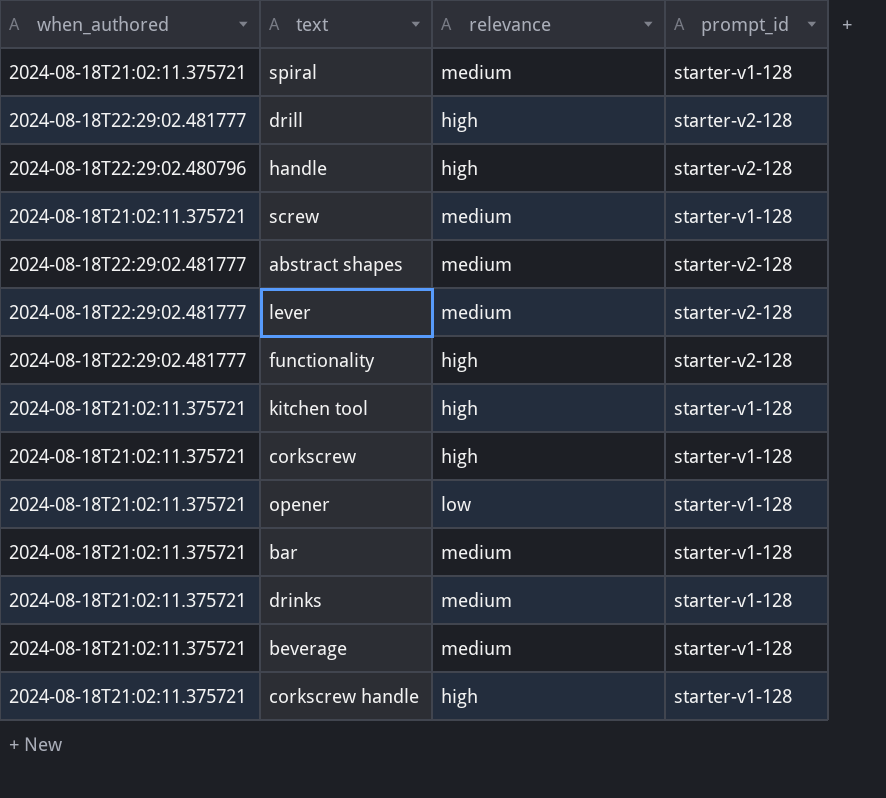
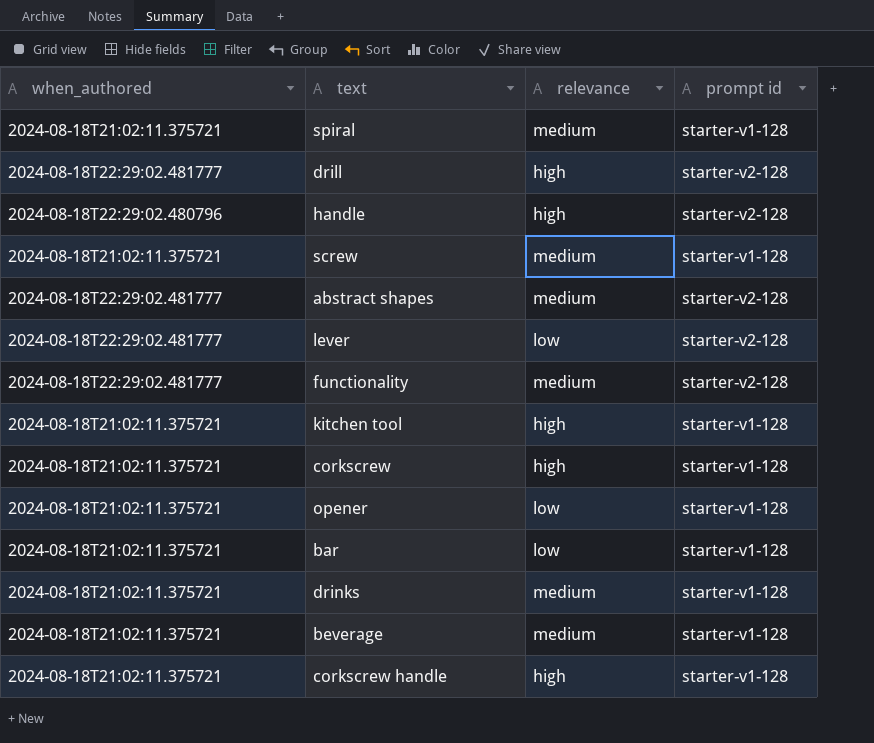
column name: prompt_id -> prompt id
lever | relevance: medium -> low
functionality | relevance: high -> medium
bar | relevance: medium -> low

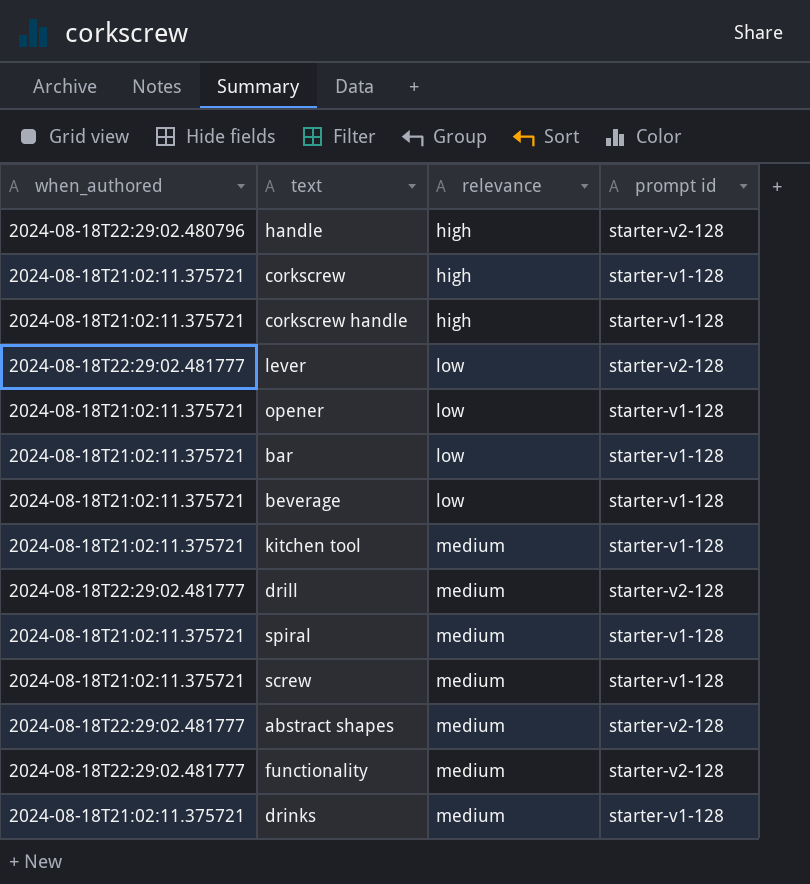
row order: none -> relevance ascending
beverage | relevance: medium -> low
kitchen tool | relevance: high -> medium
drill | relevance: high -> medium

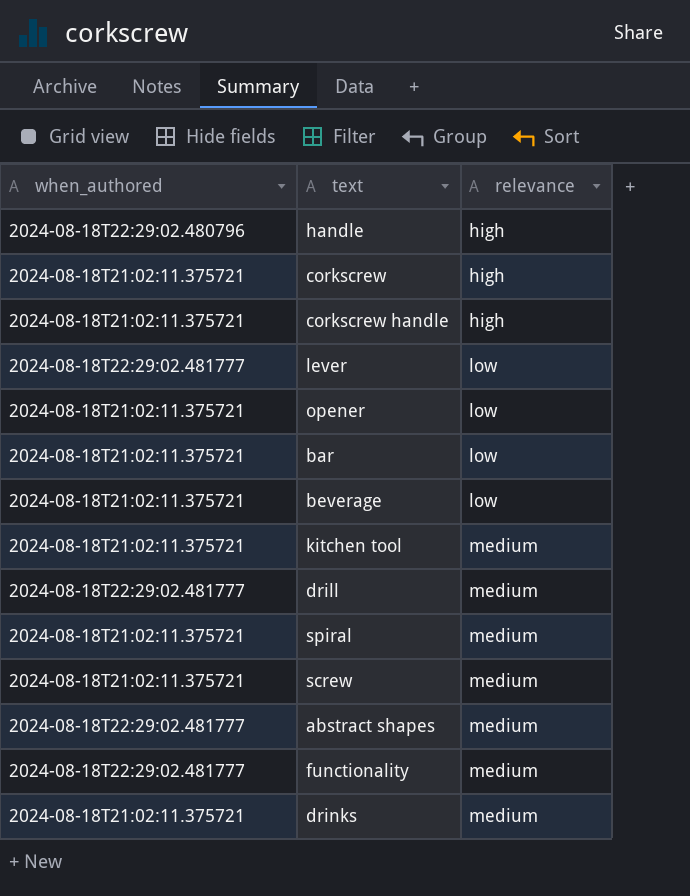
column prompt id | position: 4 -> none

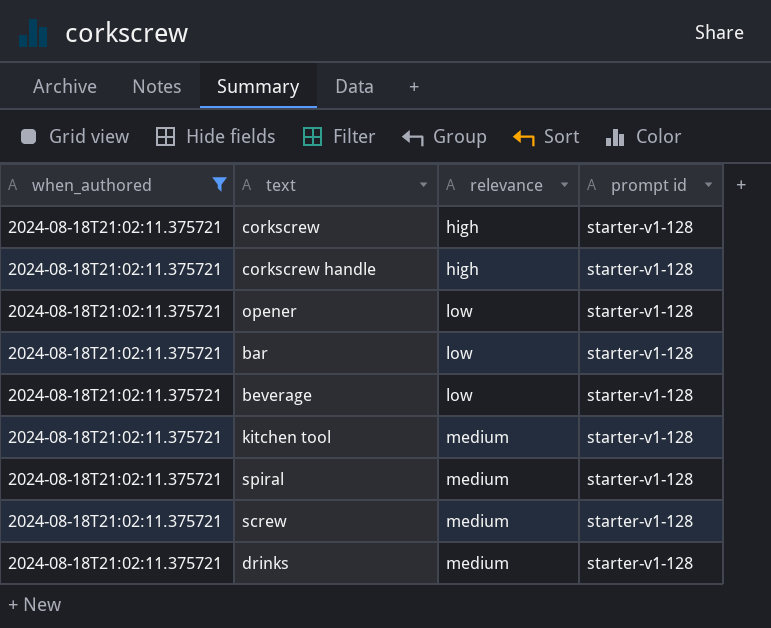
filter: none -> when_authored = 2024-08-18T21:02:11.375721
column prompt id | position: none -> 4

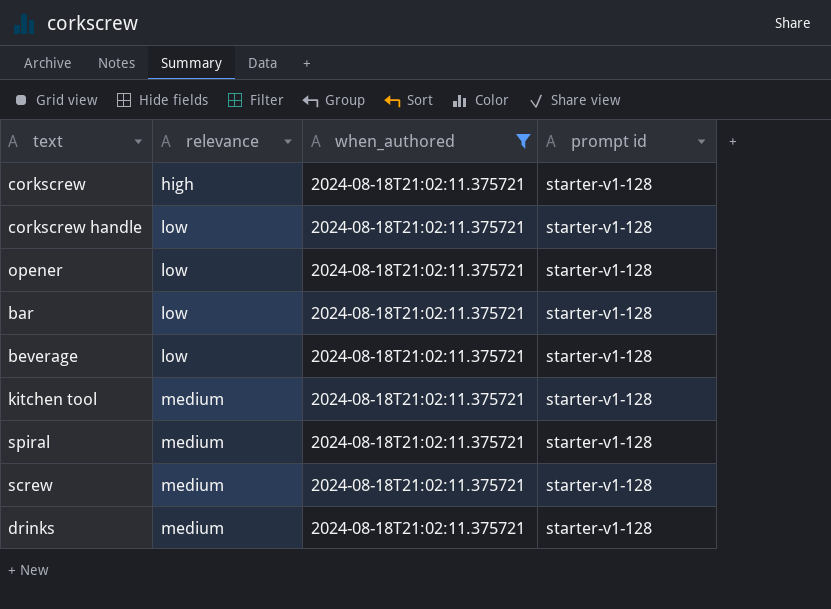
column when_authored | position: 1 -> 3
corkscrew handle | relevance: high -> low

